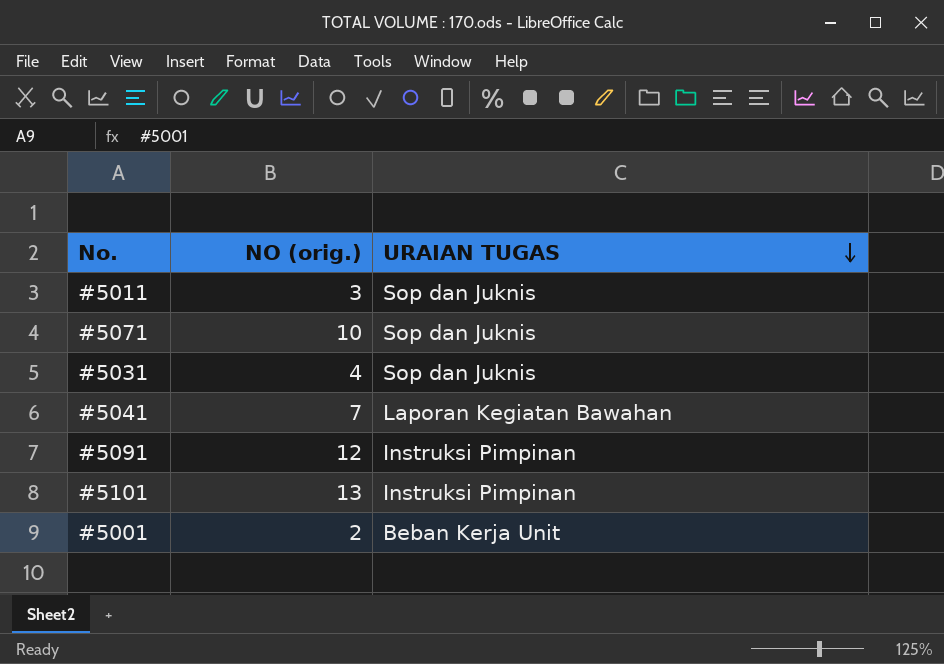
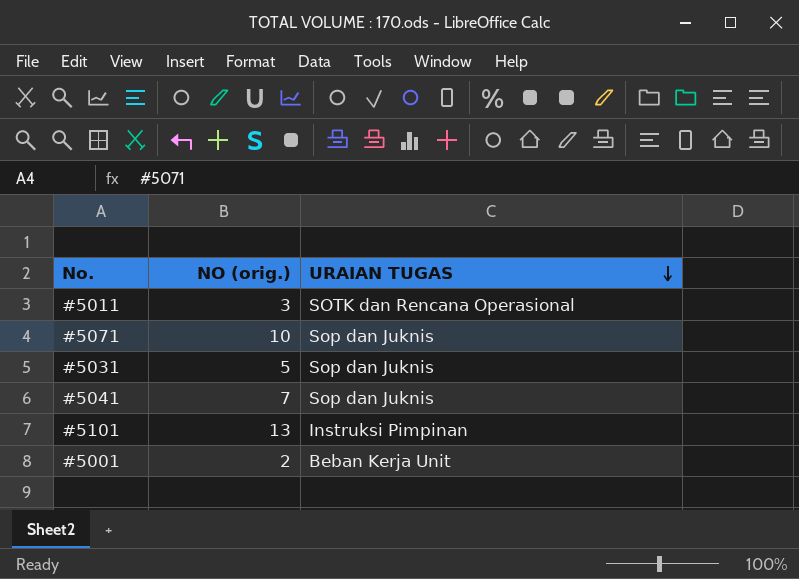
row #5091: 12 | Instruksi Pimpinan -> none
#5011 | URAIAN TUGAS: Sop dan Juknis -> SOTK dan Rencana Operasional
#5031 | NO (orig.): 4 -> 5
#5041 | URAIAN TUGAS: Laporan Kegiatan Bawahan -> Sop dan Juknis

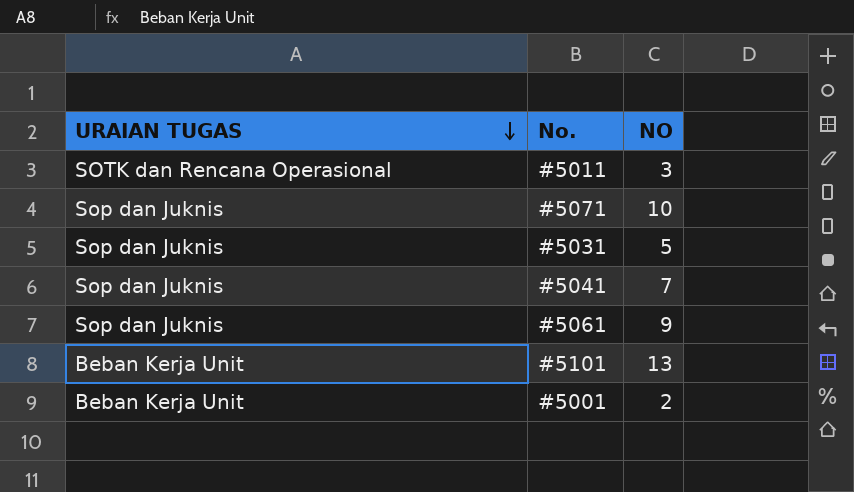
column URAIAN TUGAS | position: 3 -> 1
column name: NO (orig.) -> NO
row #5061: none -> Sop dan Juknis | 9
#5101 | URAIAN TUGAS: Instruksi Pimpinan -> Beban Kerja Unit

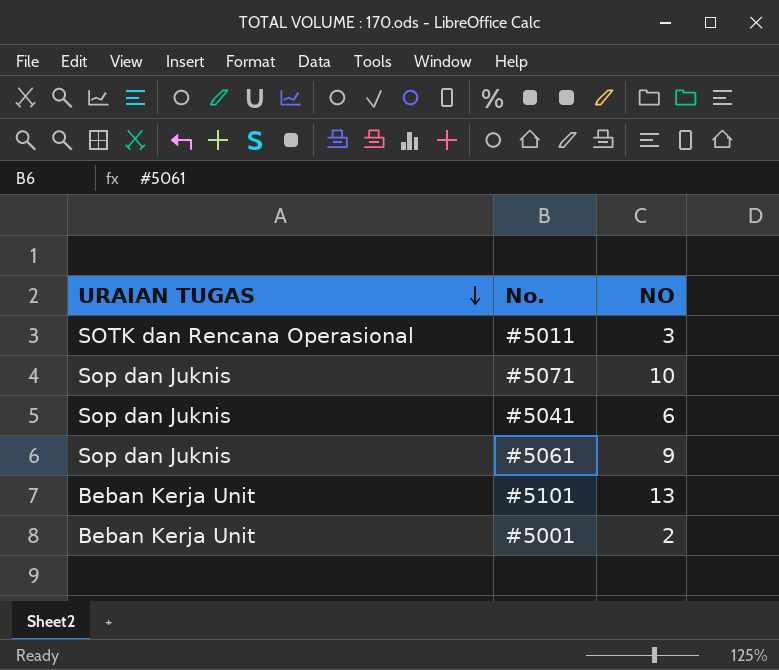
row #5031: Sop dan Juknis | 5 -> none
#5041 | NO: 7 -> 6

